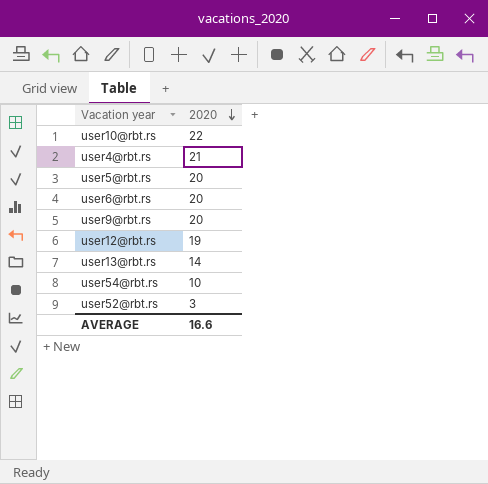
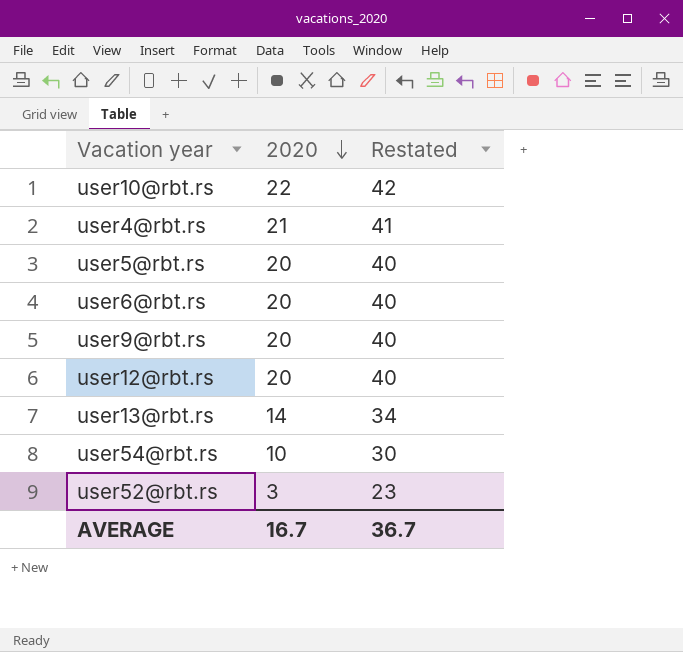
column Restated | formula: none -> [2020] + 20
user12@rbt.rs | 2020: 19 -> 20
AVERAGE | 2020: 16.6 -> 16.7

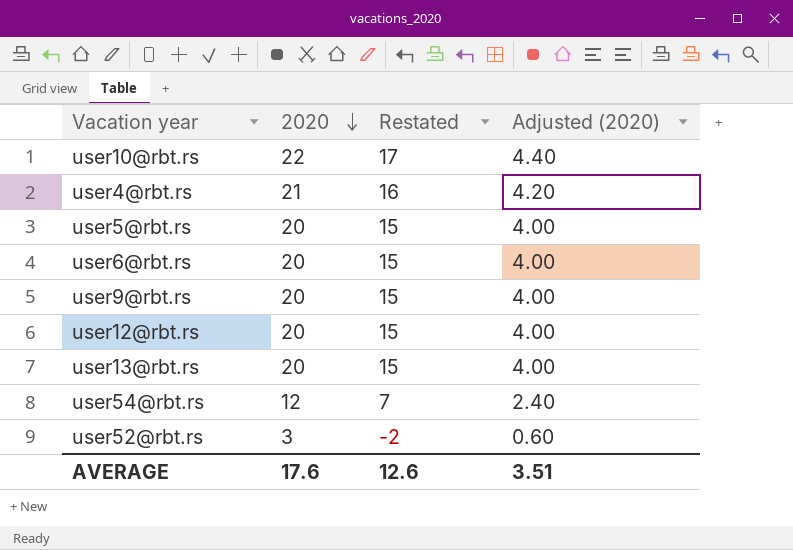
column Restated | formula: [2020] + 20 -> [2020] - 5
column Adjusted (2020) | formula: none -> [2020] * 0.2
user13@rbt.rs | 2020: 14 -> 20
user54@rbt.rs | 2020: 10 -> 12
AVERAGE | 2020: 16.7 -> 17.6
AVERAGE | Restated: 36.7 -> 12.6

